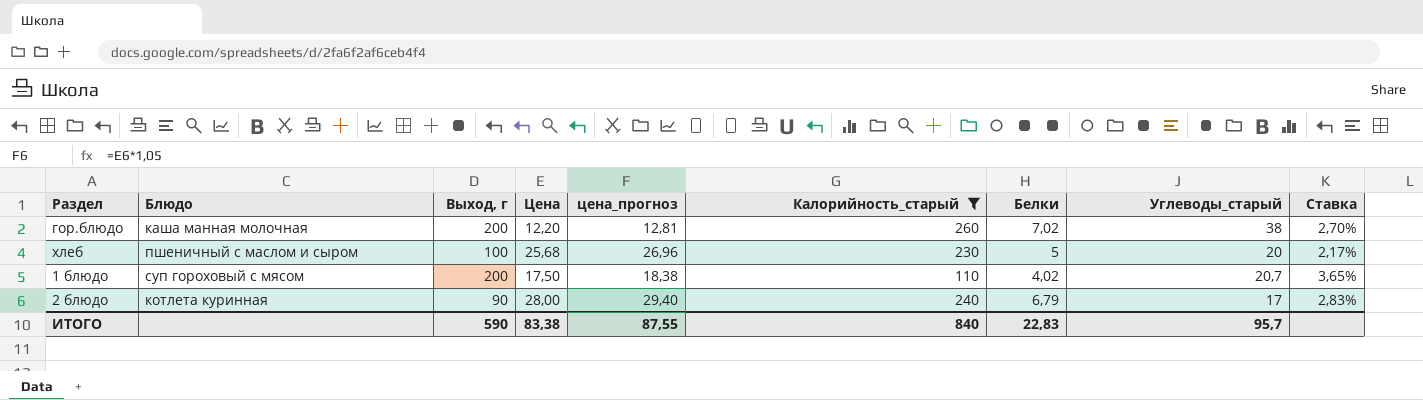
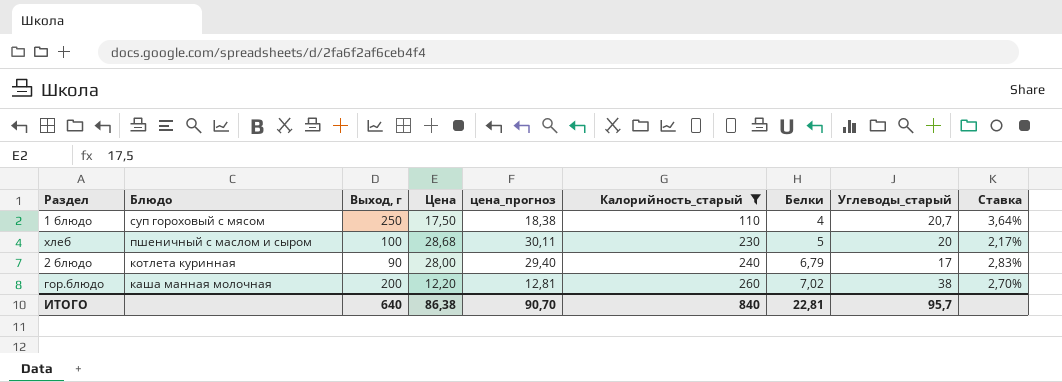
row order: none -> Блюдо descending
1 блюдо | Выход, г: 200 -> 250
1 блюдо | Белки: 4,02 -> 4
1 блюдо | Ставка: 3,65% -> 3,64%
хлеб | Цена: 25,68 -> 28,68
хлеб | цена_прогноз: 26,96 -> 30,11
ИТОГО | Выход, г: 590 -> 640
ИТОГО | Цена: 83,38 -> 86,38
ИТОГО | цена_прогноз: 87,55 -> 90,70
ИТОГО | Белки: 22,83 -> 22,81

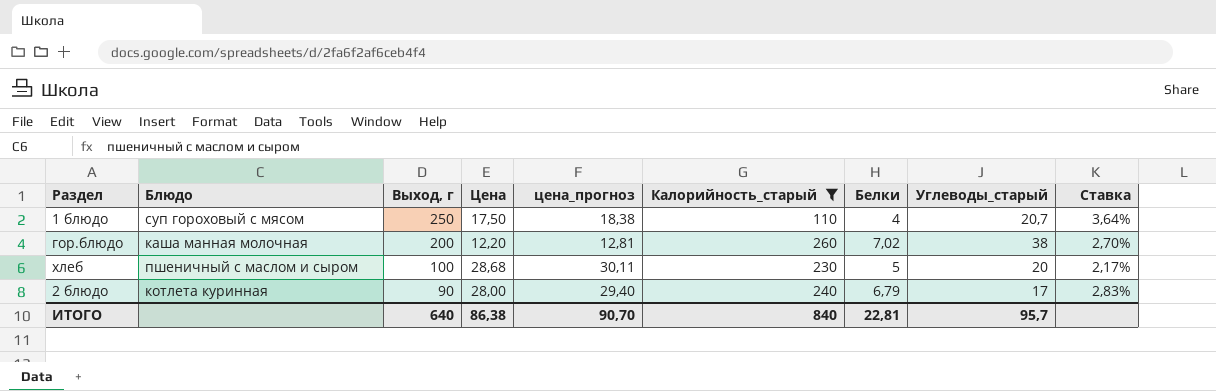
row order: Блюдо descending -> Выход, г descending

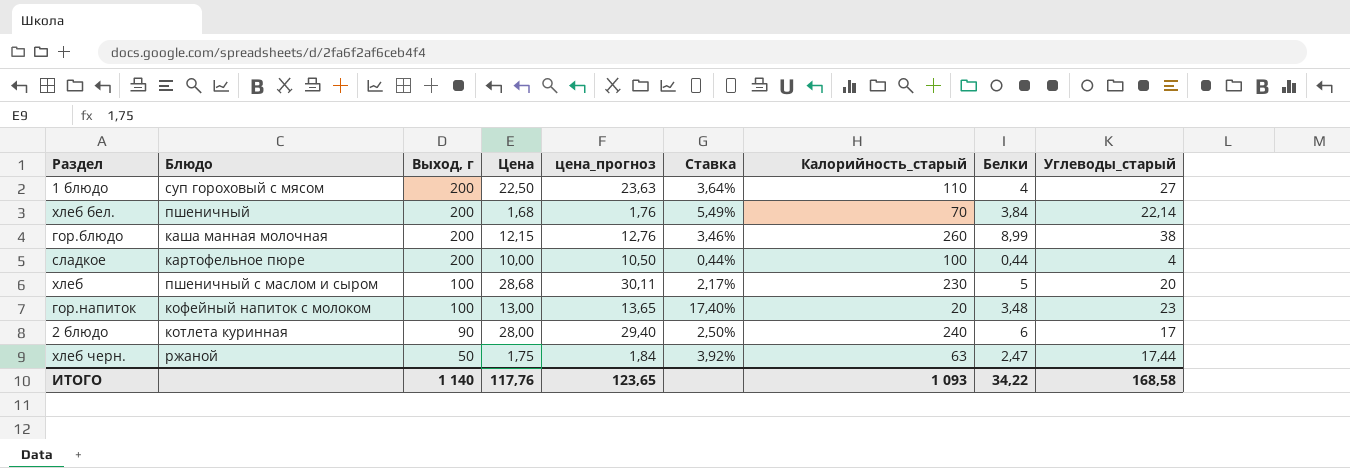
filter: Калорийность_старый >= 110 -> none
column Ставка | position: 9 -> 6
1 блюдо | Выход, г: 250 -> 200
1 блюдо | Цена: 17,50 -> 22,50
1 блюдо | цена_прогноз: 18,38 -> 23,63
1 блюдо | Углеводы_старый: 20,7 -> 27
гор.блюдо | Цена: 12,20 -> 12,15
гор.блюдо | цена_прогноз: 12,81 -> 12,76
гор.блюдо | Ставка: 2,70% -> 3,46%
гор.блюдо | Белки: 7,02 -> 8,99
2 блюдо | Ставка: 2,83% -> 2,50%
2 блюдо | Белки: 6,79 -> 6
ИТОГО | Выход, г: 640 -> 1 140
ИТОГО | Цена: 86,38 -> 117,76
ИТОГО | цена_прогноз: 90,70 -> 123,65
ИТОГО | Калорийность_старый: 840 -> 1 093
ИТОГО | Белки: 22,81 -> 34,22
ИТОГО | Углеводы_старый: 95,7 -> 168,58

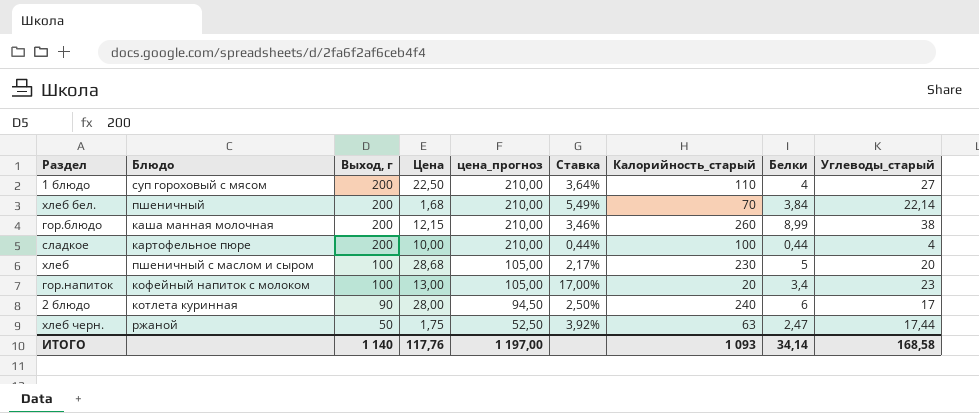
column цена_прогноз | formula: [Цена] * 1,05 -> [Выход, г] * 1,05
гор.напиток | Ставка: 17,40% -> 17,00%
гор.напиток | Белки: 3,48 -> 3,4
ИТОГО | цена_прогноз: 123,65 -> 1 197,00
ИТОГО | Белки: 34,22 -> 34,14

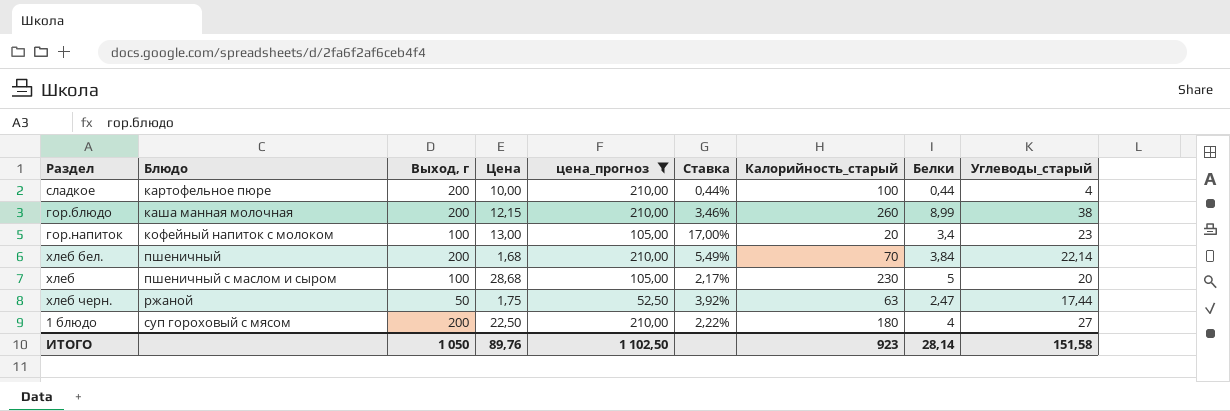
filter: none -> цена_прогноз != 94,50
row order: Выход, г descending -> Блюдо ascending
1 блюдо | Ставка: 3,64% -> 2,22%
1 блюдо | Калорийность_старый: 110 -> 180
ИТОГО | Выход, г: 1 140 -> 1 050
ИТОГО | Цена: 117,76 -> 89,76
ИТОГО | цена_прогноз: 1 197,00 -> 1 102,50
ИТОГО | Калорийность_старый: 1 093 -> 923
ИТОГО | Белки: 34,14 -> 28,14
ИТОГО | Углеводы_старый: 168,58 -> 151,58

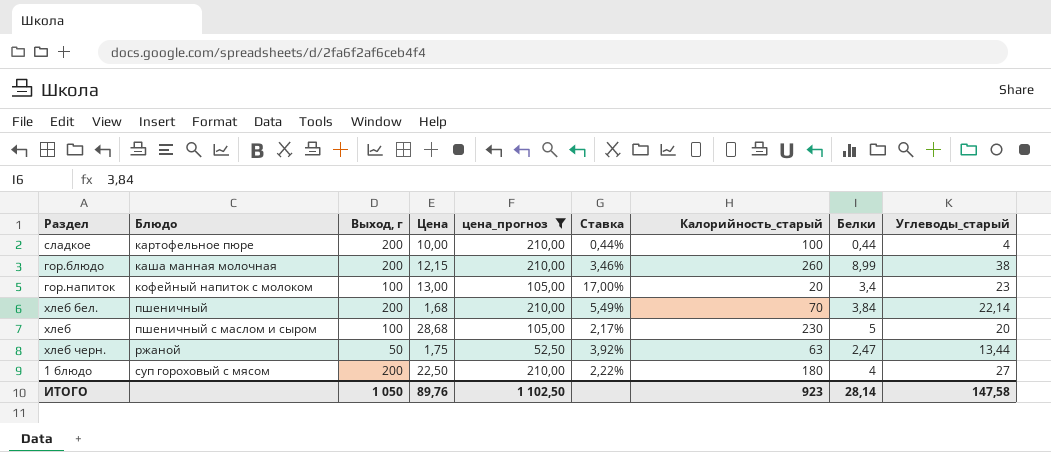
хлеб черн. | Углеводы_старый: 17,44 -> 13,44
ИТОГО | Углеводы_старый: 151,58 -> 147,58

